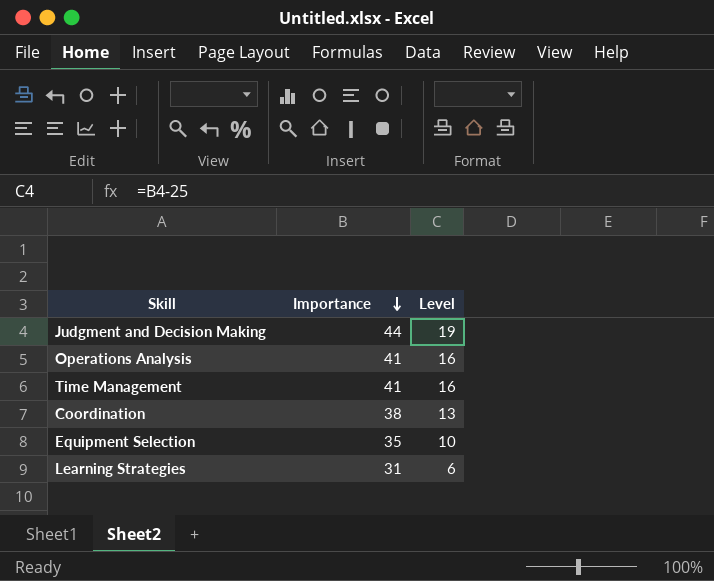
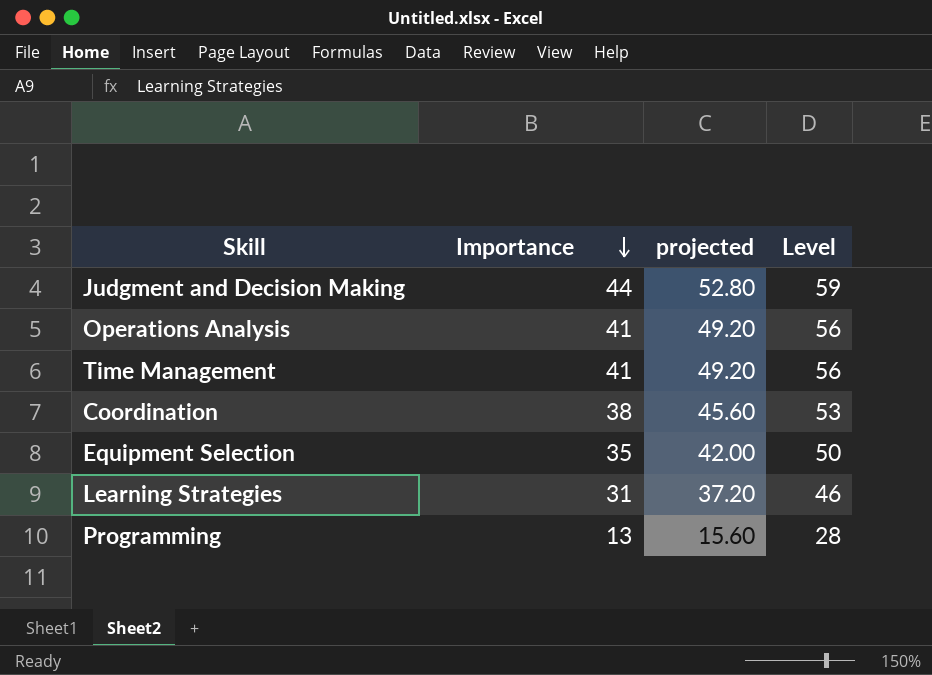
column projected | formula: none -> [Importance] * 1.2
column Level | formula: [Importance] - 25 -> [Importance] + 15
row Programming: none -> 13 | 15.60 | 28

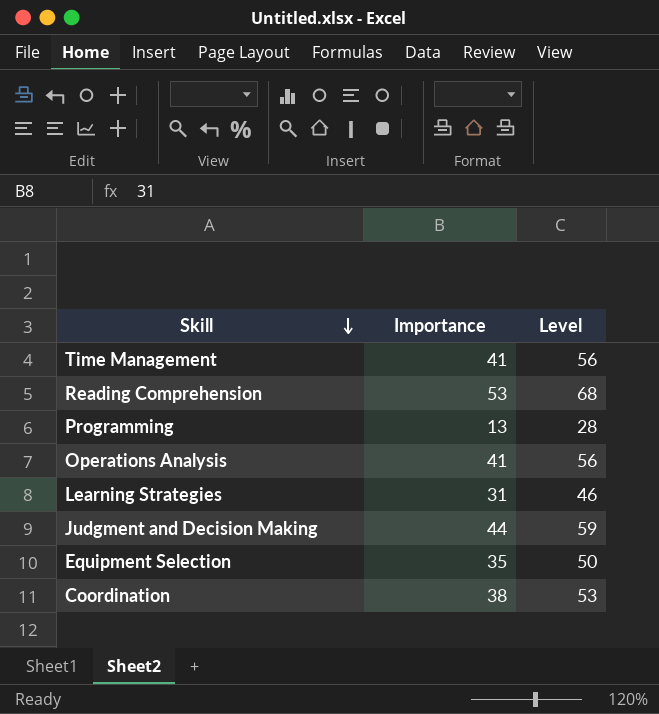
row order: Importance descending -> Skill descending
column projected | formula: [Importance] * 1.2 -> none
row Reading Comprehension: none -> 53 | 68

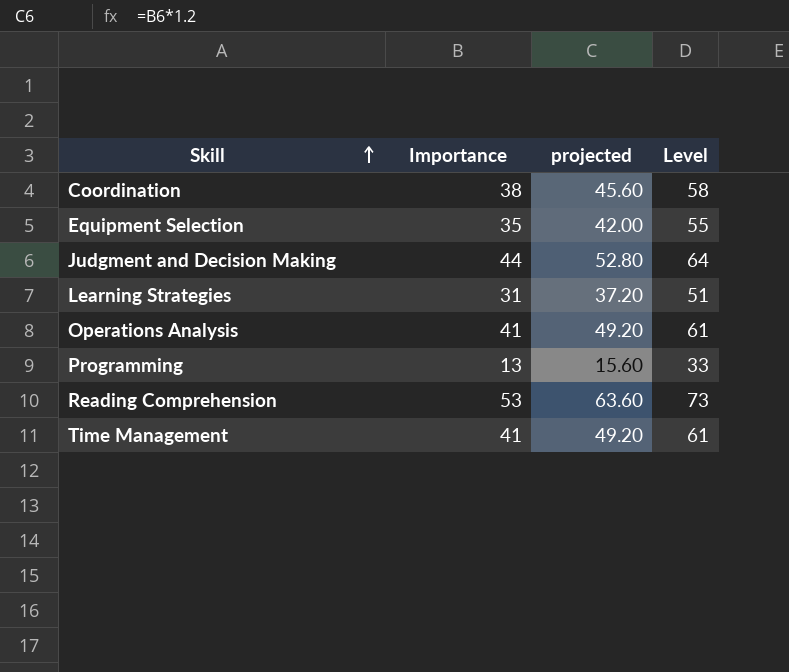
row order: Skill descending -> Skill ascending
column projected | formula: none -> [Importance] * 1.2
column Level | formula: [Importance] + 15 -> [Importance] + 20

